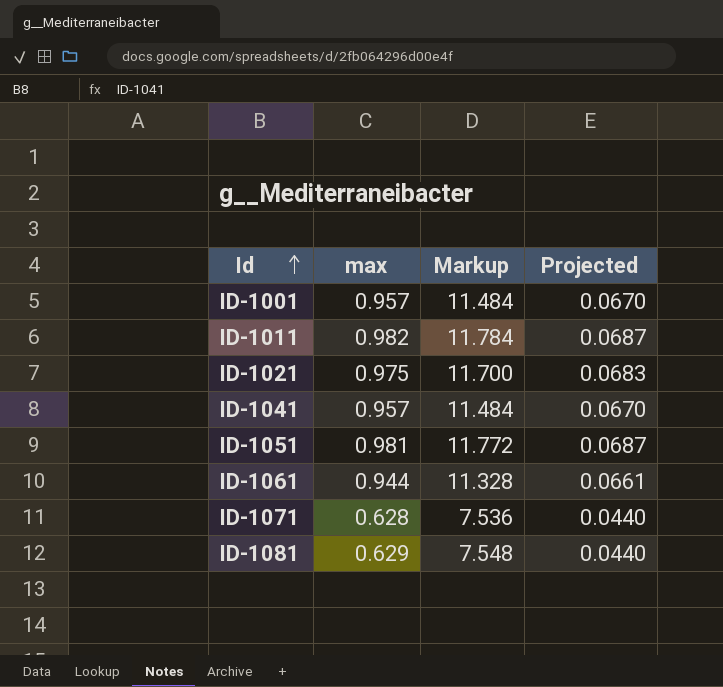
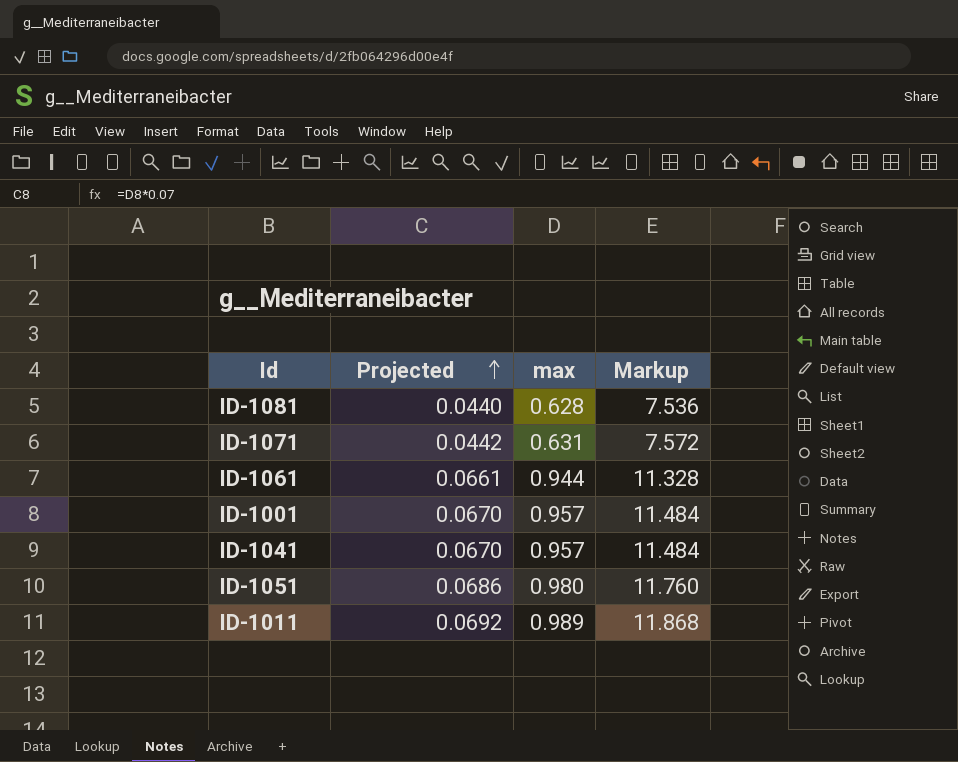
row order: Id ascending -> Projected ascending
column Projected | position: 4 -> 2
row ID-1021: 0.975 | 11.700 | 0.0683 -> none
ID-1081 | max: 0.629 -> 0.628
ID-1081 | Markup: 7.548 -> 7.536
ID-1071 | Projected: 0.0440 -> 0.0442
ID-1071 | max: 0.628 -> 0.631
ID-1071 | Markup: 7.536 -> 7.572
ID-1051 | Projected: 0.0687 -> 0.0686
ID-1051 | max: 0.981 -> 0.980
ID-1051 | Markup: 11.772 -> 11.760
ID-1011 | Projected: 0.0687 -> 0.0692
ID-1011 | max: 0.982 -> 0.989
ID-1011 | Markup: 11.784 -> 11.868

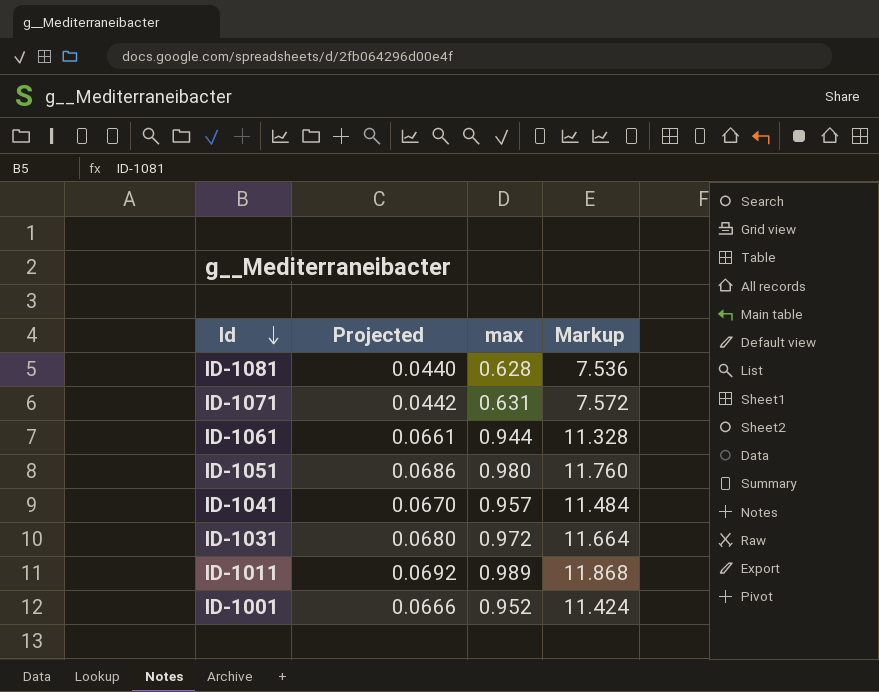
row order: Projected ascending -> Id descending
row ID-1031: none -> 0.0680 | 0.972 | 11.664
ID-1001 | Projected: 0.0670 -> 0.0666
ID-1001 | max: 0.957 -> 0.952
ID-1001 | Markup: 11.484 -> 11.424

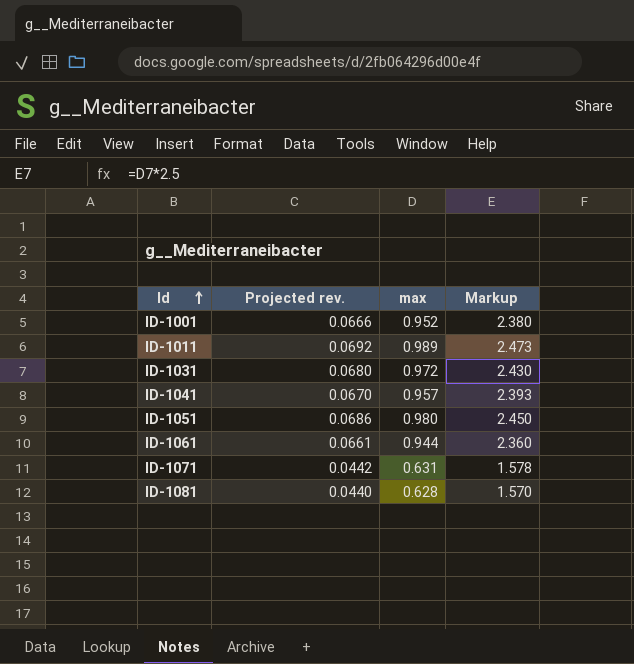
row order: Id descending -> Id ascending
column name: Projected -> Projected rev.
column Markup | formula: [max] * 12 -> [max] * 2.5

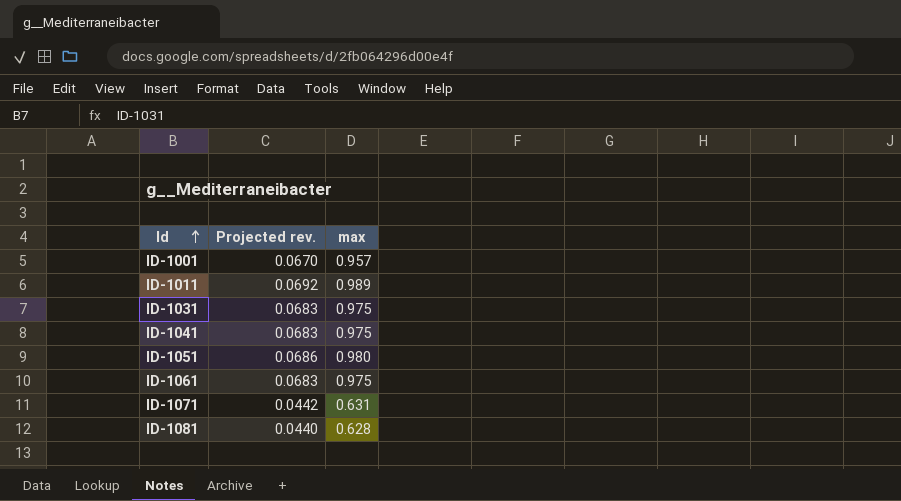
column Markup | formula: [max] * 2.5 -> none
ID-1001 | Projected rev.: 0.0666 -> 0.0670
ID-1001 | max: 0.952 -> 0.957
ID-1031 | Projected rev.: 0.0680 -> 0.0683
ID-1031 | max: 0.972 -> 0.975
ID-1041 | Projected rev.: 0.0670 -> 0.0683
ID-1041 | max: 0.957 -> 0.975
ID-1061 | Projected rev.: 0.0661 -> 0.0683
ID-1061 | max: 0.944 -> 0.975

